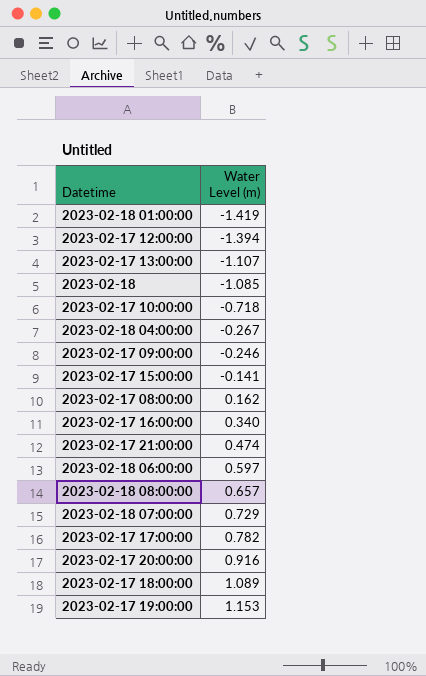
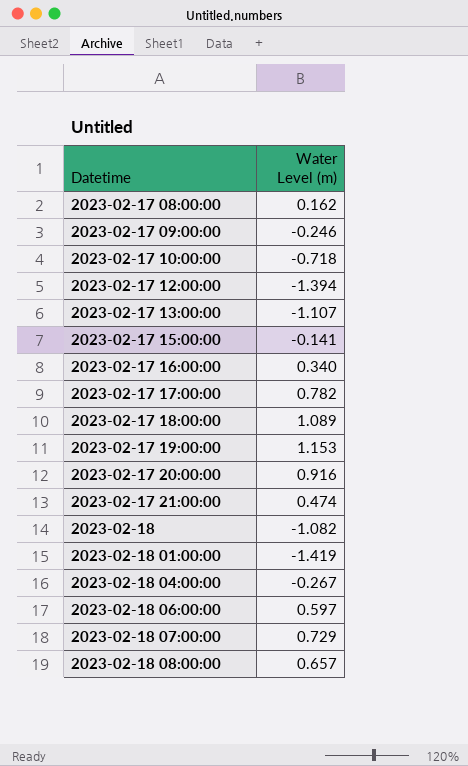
row order: Water Level (m) ascending -> Datetime ascending
2023-02-18 | Water Level (m): -1.085 -> -1.082

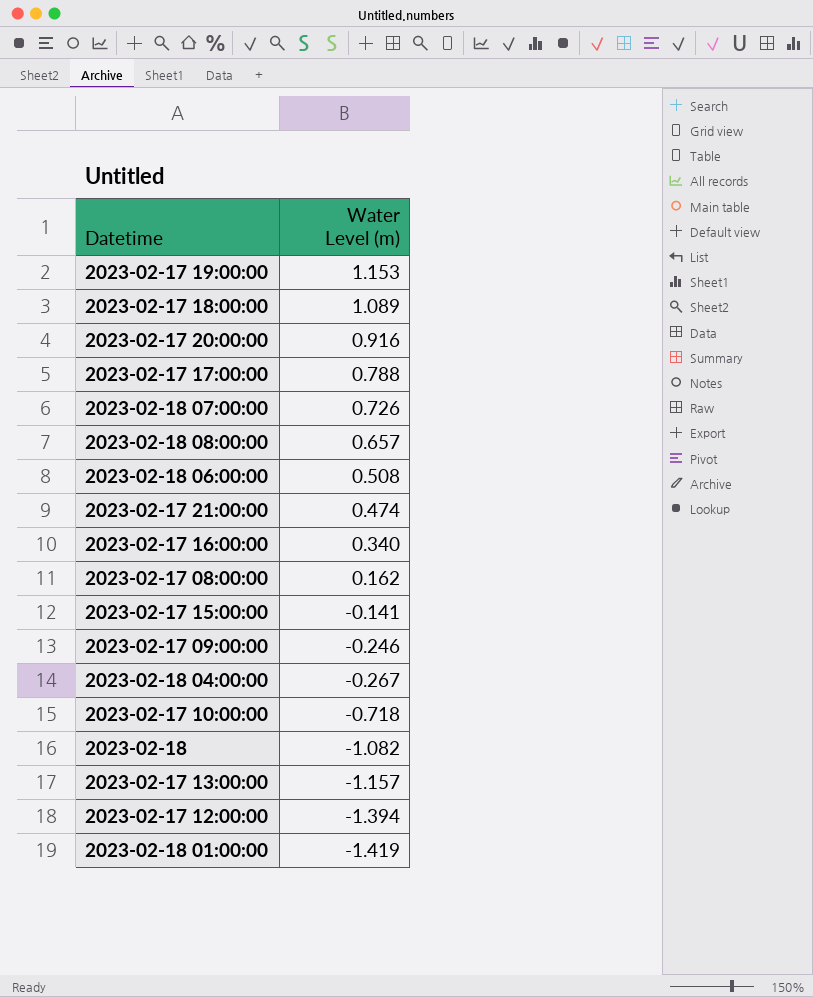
row order: Datetime ascending -> Water Level (m) descending
2023-02-17 17:00:00 | Water Level (m): 0.782 -> 0.788
2023-02-18 07:00:00 | Water Level (m): 0.729 -> 0.726
2023-02-18 06:00:00 | Water Level (m): 0.597 -> 0.508
2023-02-17 13:00:00 | Water Level (m): -1.107 -> -1.157

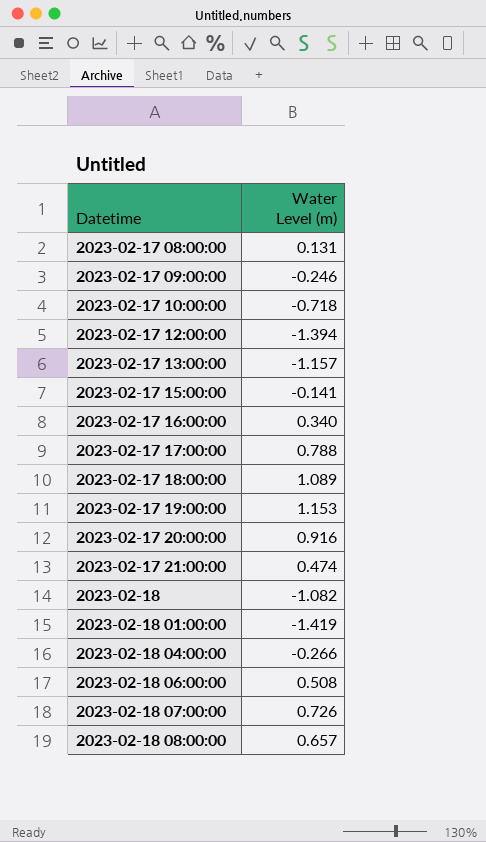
row order: Water Level (m) descending -> Datetime ascending
2023-02-17 08:00:00 | Water Level (m): 0.162 -> 0.131
2023-02-18 04:00:00 | Water Level (m): -0.267 -> -0.266

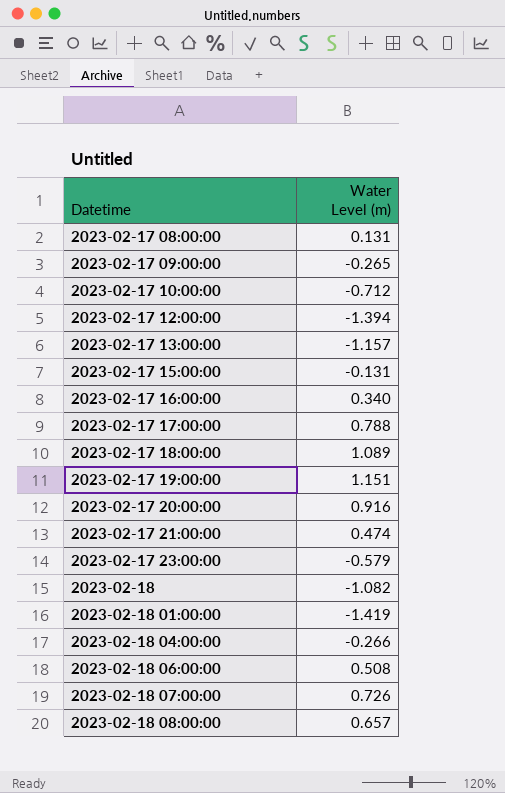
2023-02-17 09:00:00 | Water Level (m): -0.246 -> -0.265
2023-02-17 10:00:00 | Water Level (m): -0.718 -> -0.712
2023-02-17 15:00:00 | Water Level (m): -0.141 -> -0.131
2023-02-17 19:00:00 | Water Level (m): 1.153 -> 1.151
row 2023-02-17 23:00:00: none -> -0.579

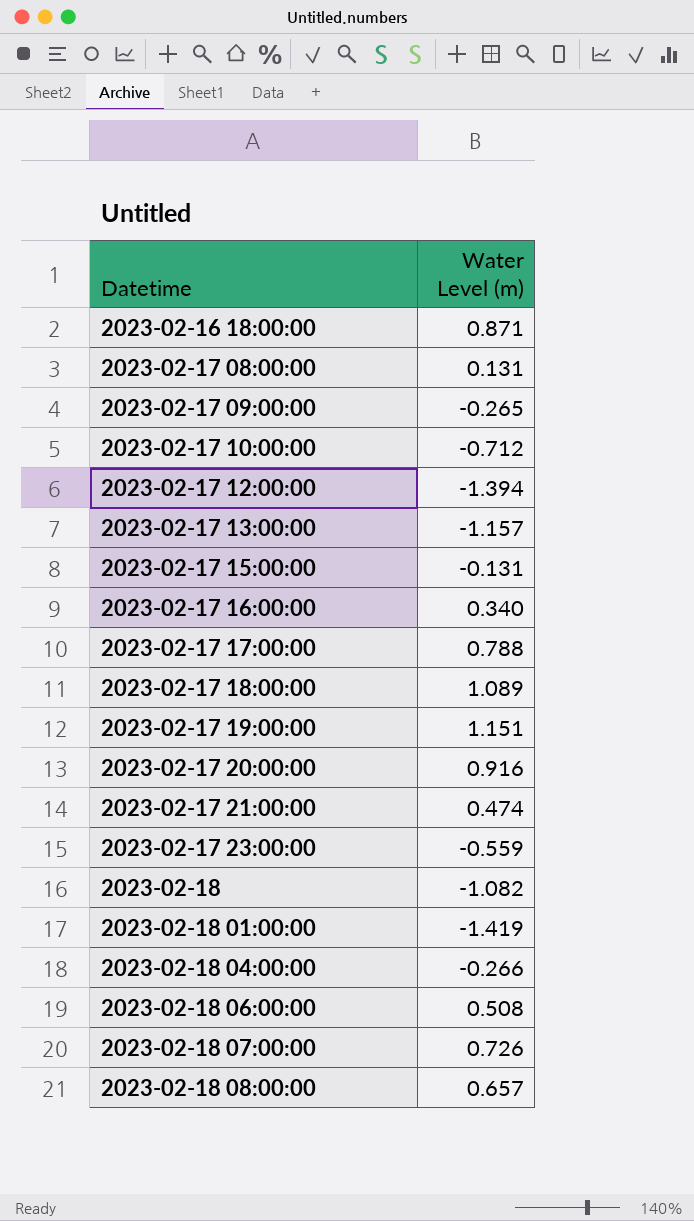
row 2023-02-16 18:00:00: none -> 0.871
2023-02-17 23:00:00 | Water Level (m): -0.579 -> -0.559

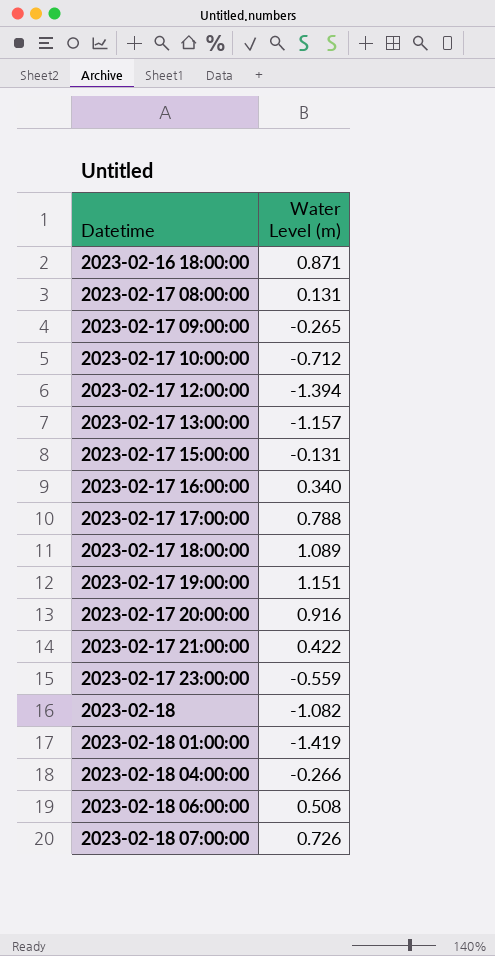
row 2023-02-18 08:00:00: 0.657 -> none
2023-02-17 21:00:00 | Water Level (m): 0.474 -> 0.422

